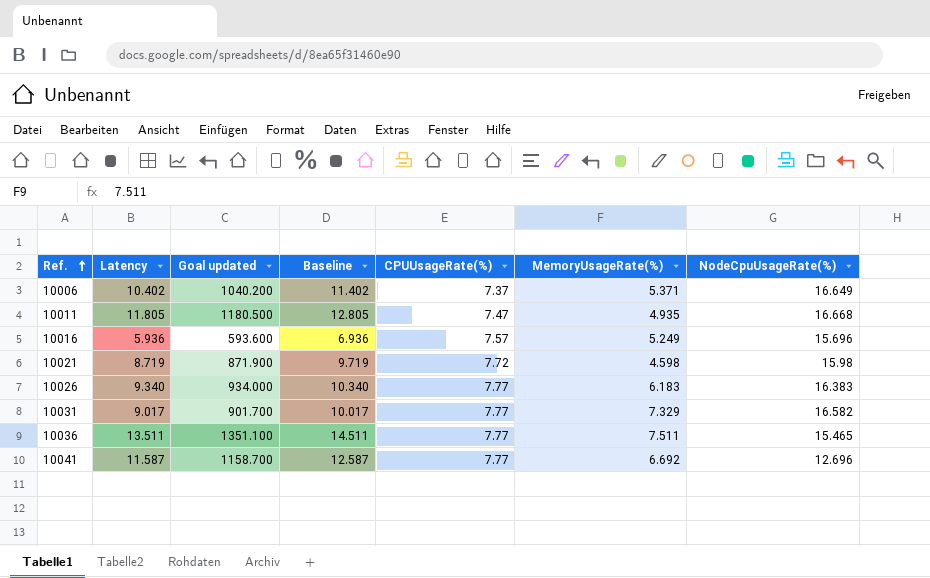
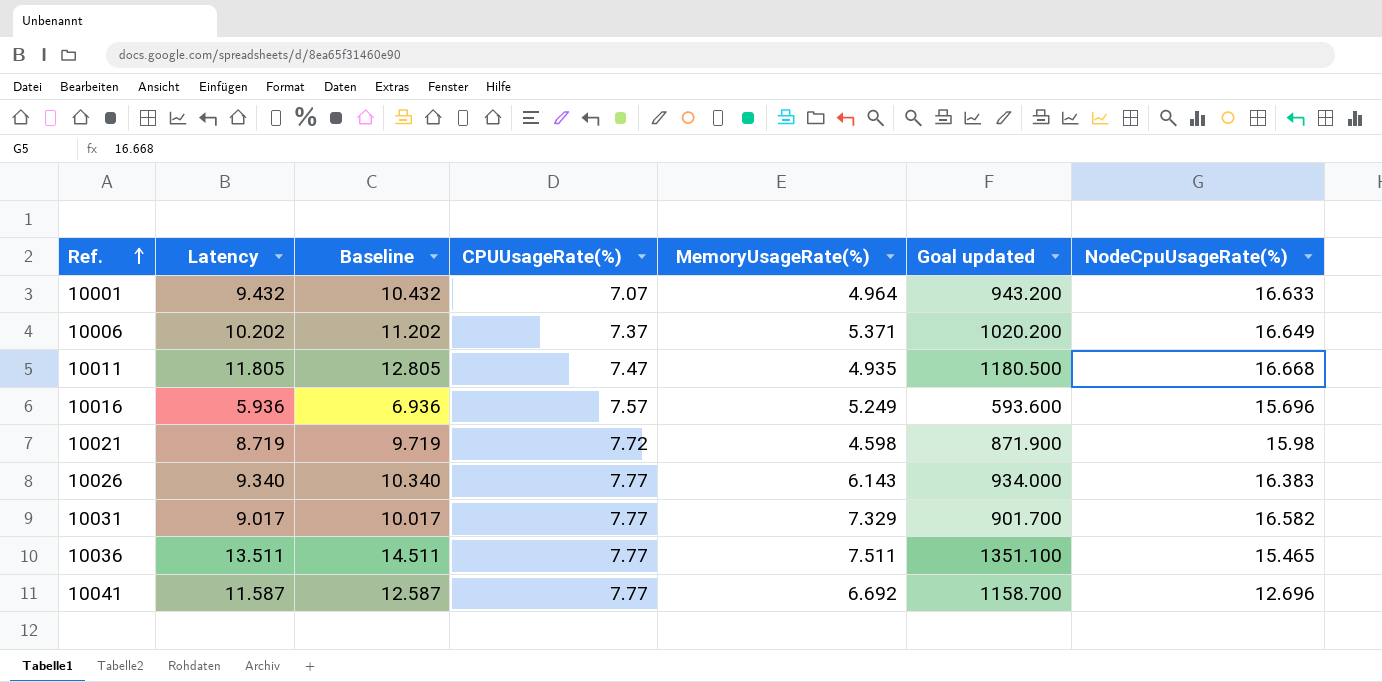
column Goal updated | position: 3 -> 6
row 10001: none -> 9.432 | 10.432 | 7.07 | 4.964 | 943.200 | 16.633
10006 | Latency: 10.402 -> 10.202
10006 | Baseline: 11.402 -> 11.202
10006 | Goal updated: 1040.200 -> 1020.200
10026 | MemoryUsageRate(%): 6.183 -> 6.143

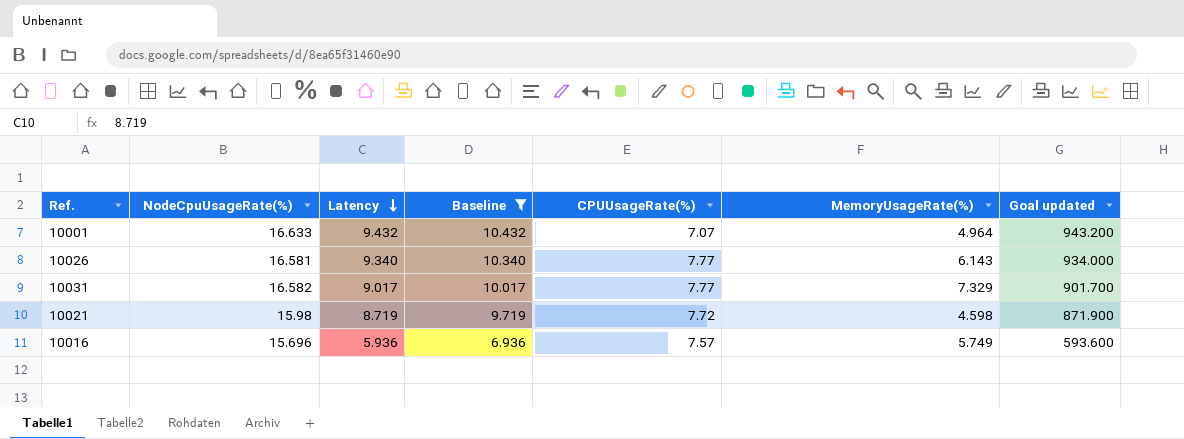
filter: none -> Baseline <= 10.432
row order: Ref. ascending -> Latency descending
column NodeCpuUsageRate(%) | position: 7 -> 2
10026 | NodeCpuUsageRate(%): 16.383 -> 16.581
10016 | MemoryUsageRate(%): 5.249 -> 5.749

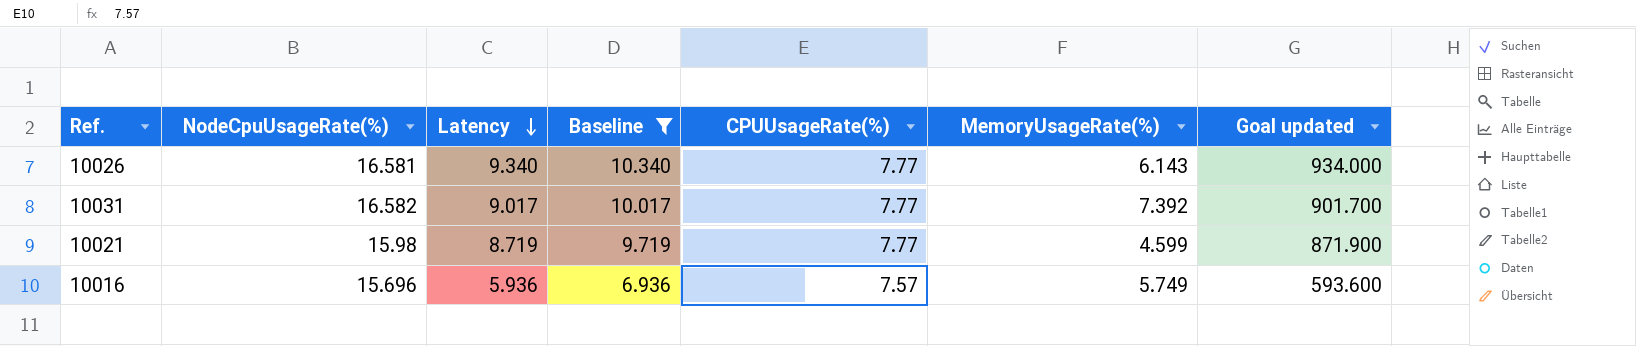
row 10001: 16.633 | 9.432 | 10.432 | 7.07 | 4.964 | 943.200 -> none
10031 | MemoryUsageRate(%): 7.329 -> 7.392
10021 | CPUUsageRate(%): 7.72 -> 7.77
10021 | MemoryUsageRate(%): 4.598 -> 4.599

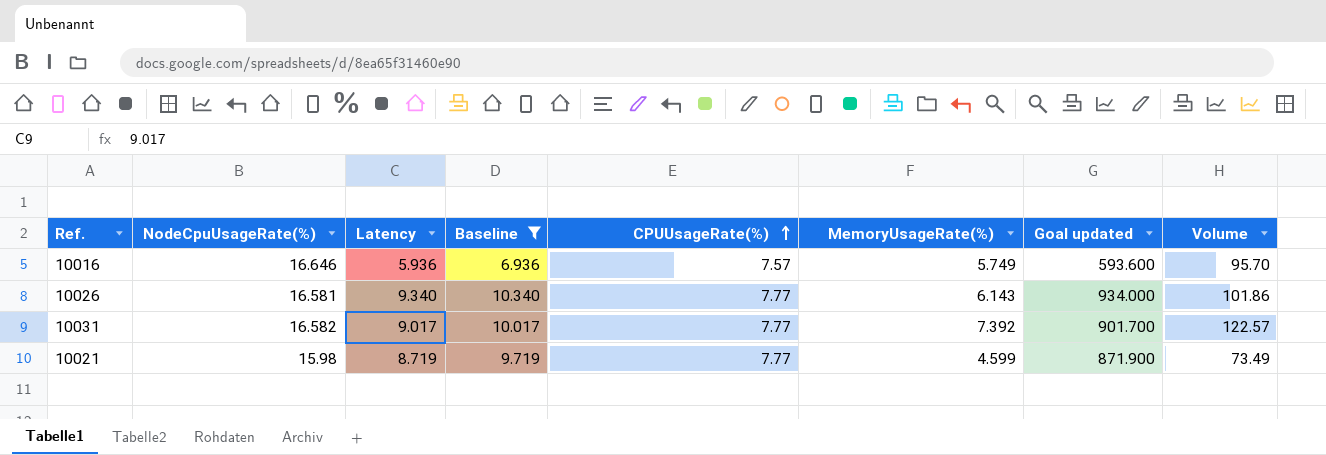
row order: Latency descending -> CPUUsageRate(%) ascending
column Volume | formula: none -> [NodeCpuUsageRate(%)] * [MemoryUsageRate(%)]
10016 | NodeCpuUsageRate(%): 15.696 -> 16.646

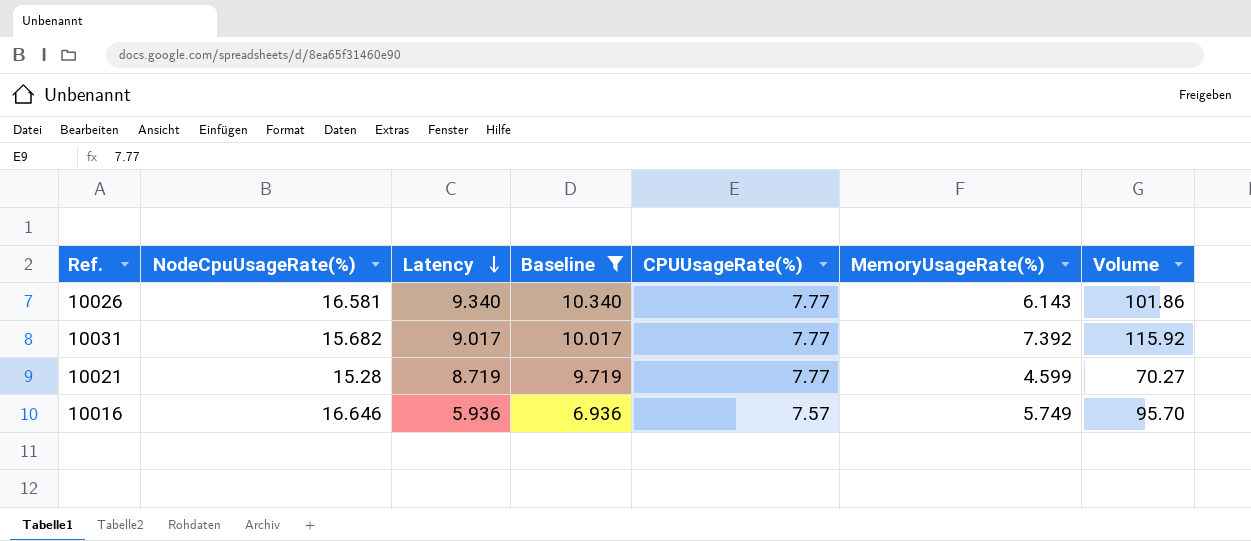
row order: CPUUsageRate(%) ascending -> Latency descending
column Goal updated | formula: [Latency] * 100 -> none
10031 | NodeCpuUsageRate(%): 16.582 -> 15.682
10031 | Volume: 122.57 -> 115.92
10021 | NodeCpuUsageRate(%): 15.98 -> 15.28
10021 | Volume: 73.49 -> 70.27

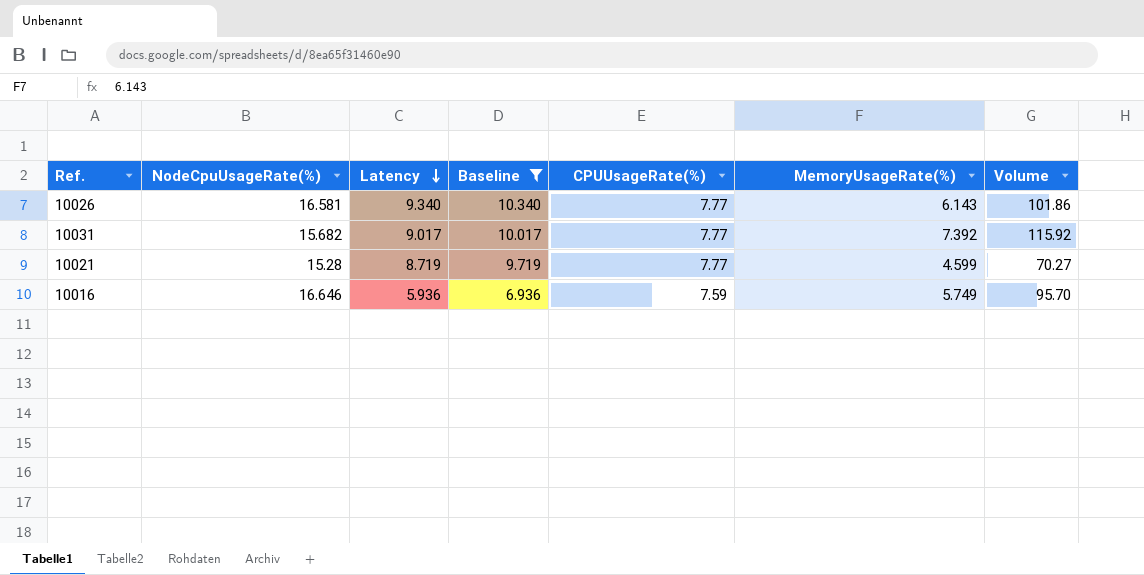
10016 | CPUUsageRate(%): 7.57 -> 7.59

